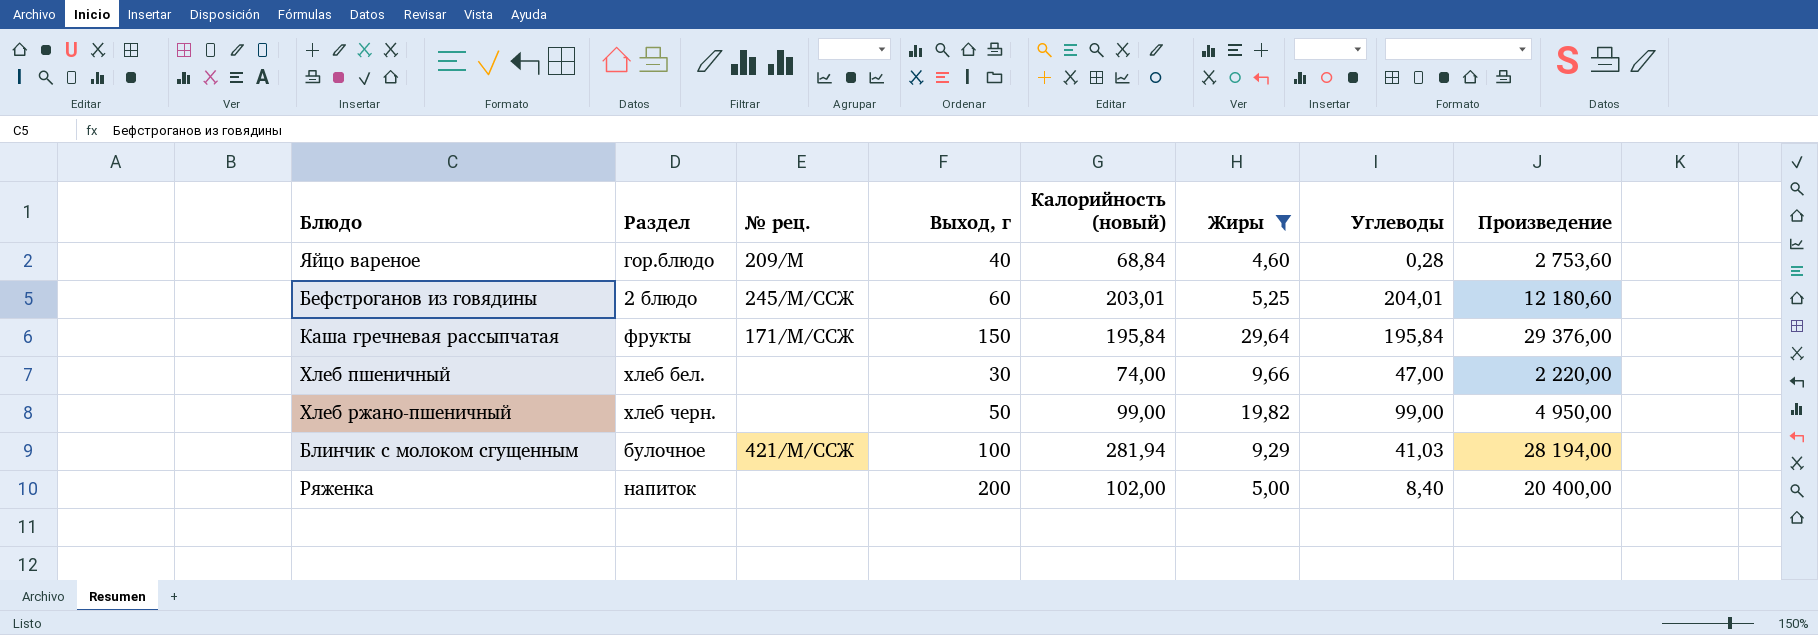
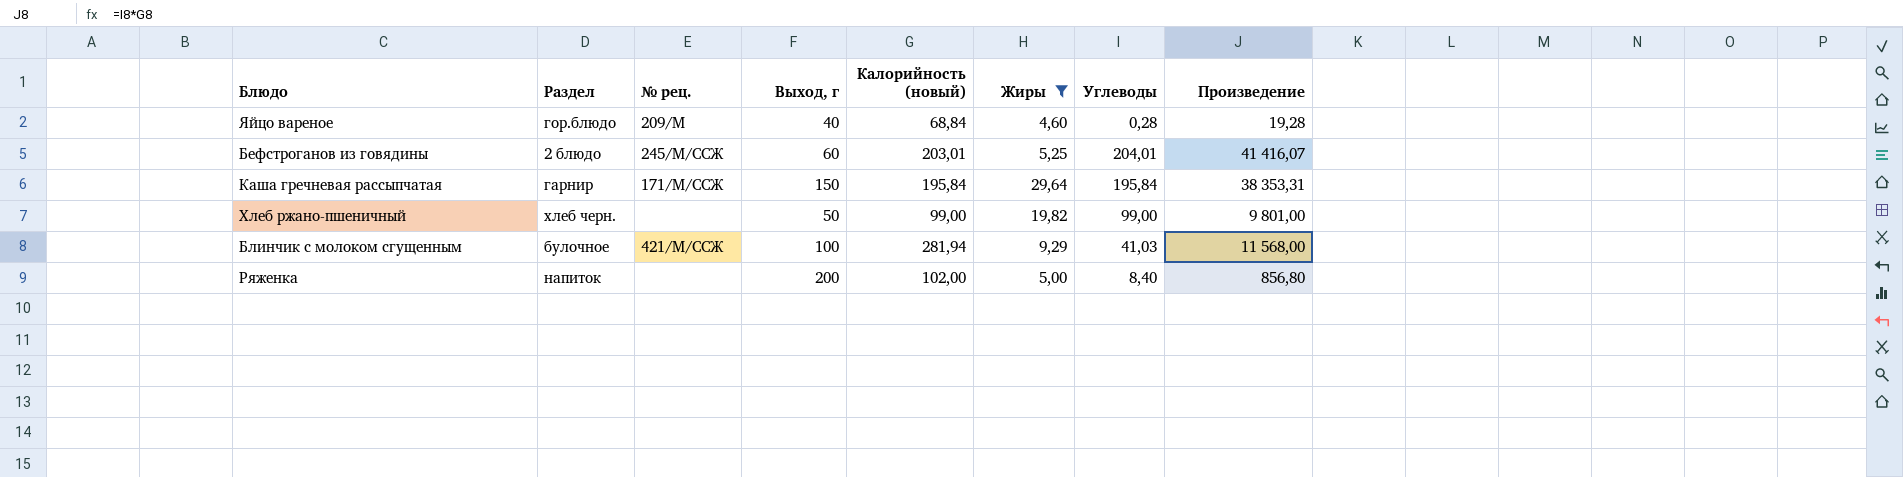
column Произведение | formula: [Выход, г] * [Калорийность (новый)] -> [Калорийность (новый)] * [Углеводы]
row Хлеб пшеничный: хлеб бел. | none | 30 | 74,00 | 9,66 | 47,00 | 2 220,00 -> none
Каша гречневая рассыпчатая | Раздел: фрукты -> гарнир

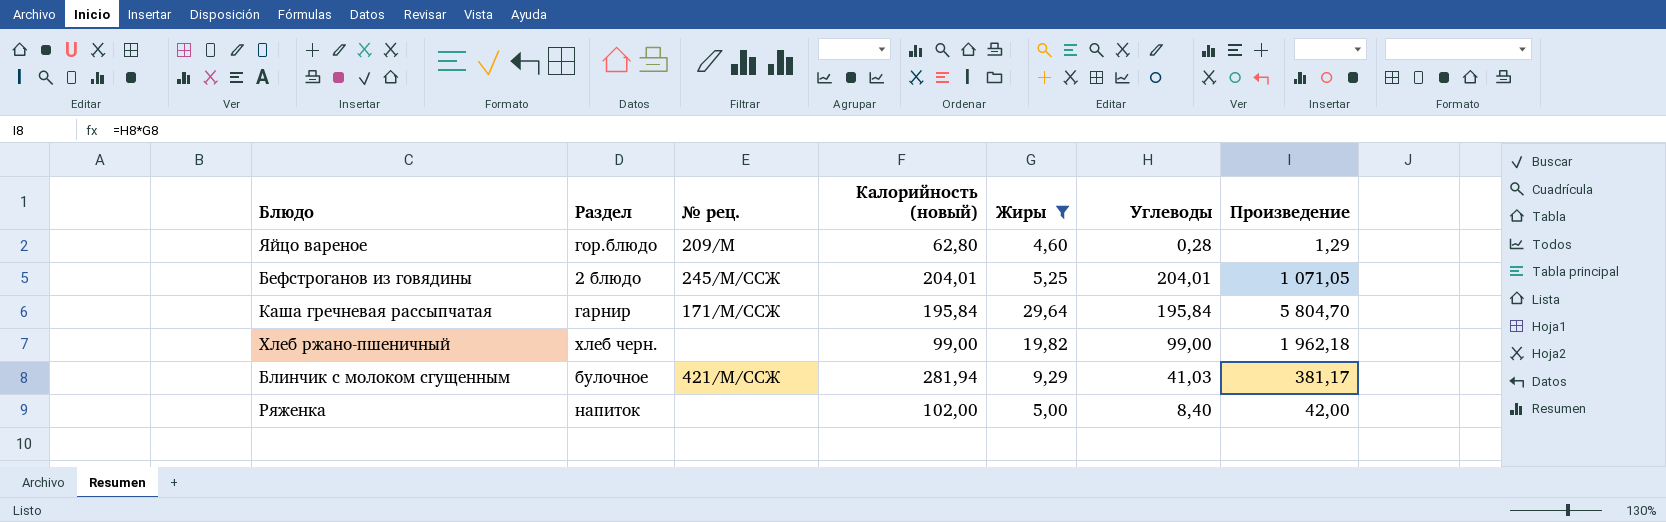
column Выход, г | position: 4 -> none
column Произведение | formula: [Калорийность (новый)] * [Углеводы] -> [Жиры] * [Углеводы]
Яйцо вареное | Калорийность (новый): 68,84 -> 62,80
Бефстроганов из говядины | Калорийность (новый): 203,01 -> 204,01

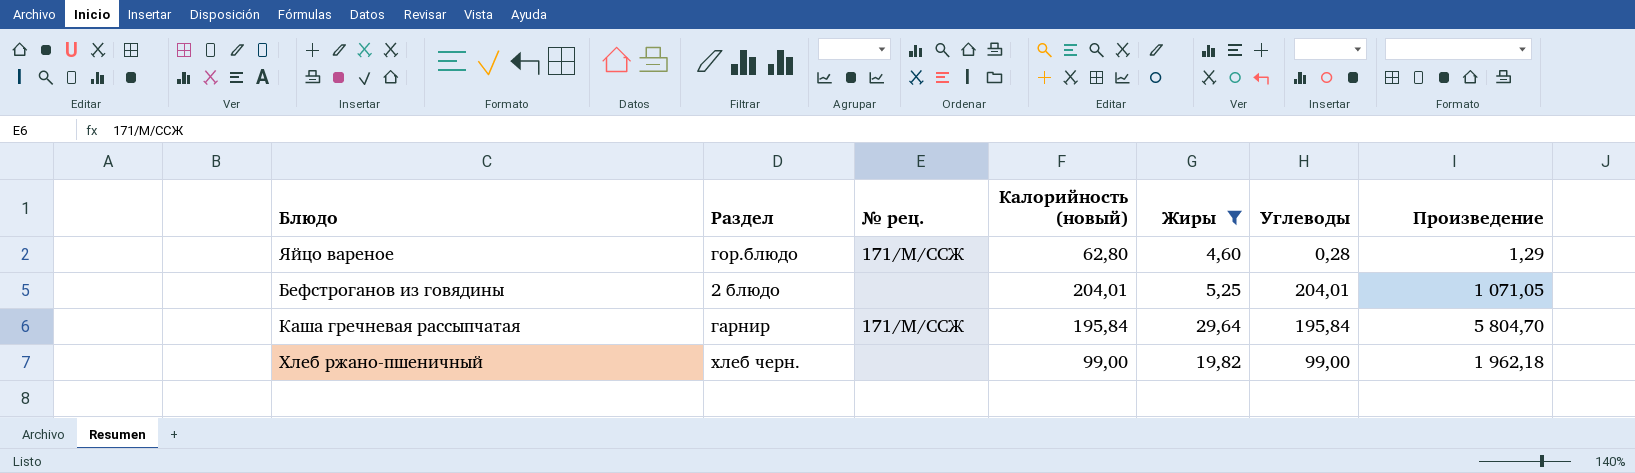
row Блинчик с молоком сгущенным: булочное | 421/М/ССЖ | 281,94 | 9,29 | 41,03 | 381,17 -> none
row Ряженка: напиток | none | 102,00 | 5,00 | 8,40 | 42,00 -> none
Яйцо вареное | № рец.: 209/М -> 171/М/ССЖ
Бефстроганов из говядины | № рец.: 245/М/ССЖ -> none

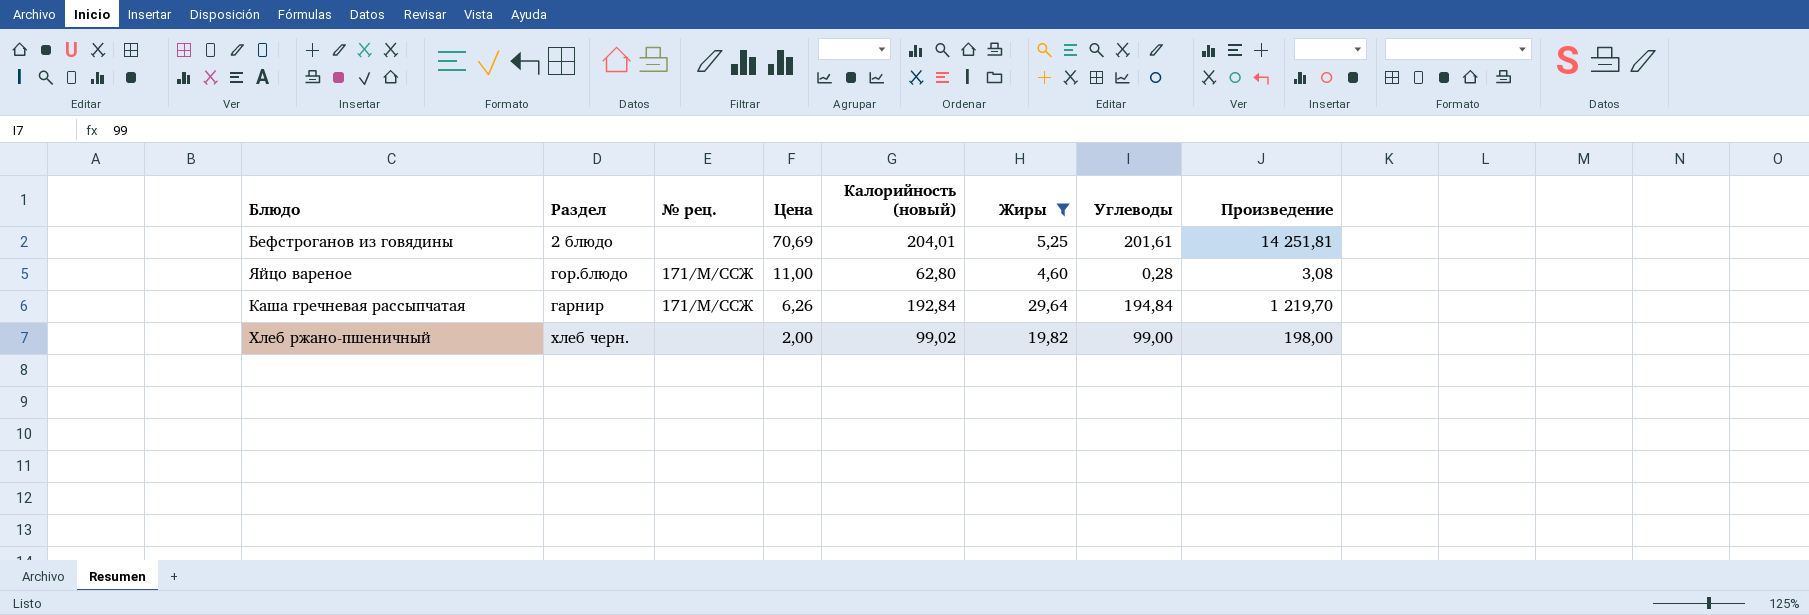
row order: none -> Цена descending
column Цена | position: none -> 4
column Произведение | formula: [Жиры] * [Углеводы] -> [Цена] * [Углеводы]
Бефстроганов из говядины | Углеводы: 204,01 -> 201,61
Каша гречневая рассыпчатая | Калорийность (новый): 195,84 -> 192,84
Каша гречневая рассыпчатая | Углеводы: 195,84 -> 194,84
Хлеб ржано-пшеничный | Калорийность (новый): 99,00 -> 99,02

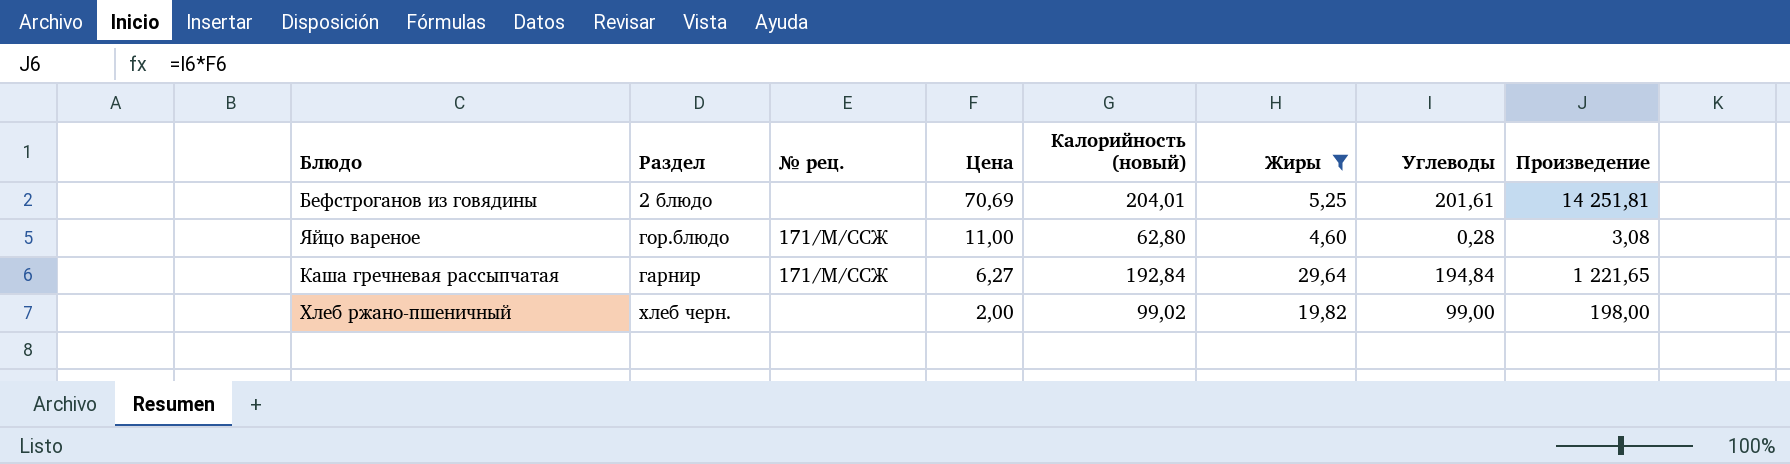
Каша гречневая рассыпчатая | Цена: 6,26 -> 6,27
Каша гречневая рассыпчатая | Произведение: 1 219,70 -> 1 221,65

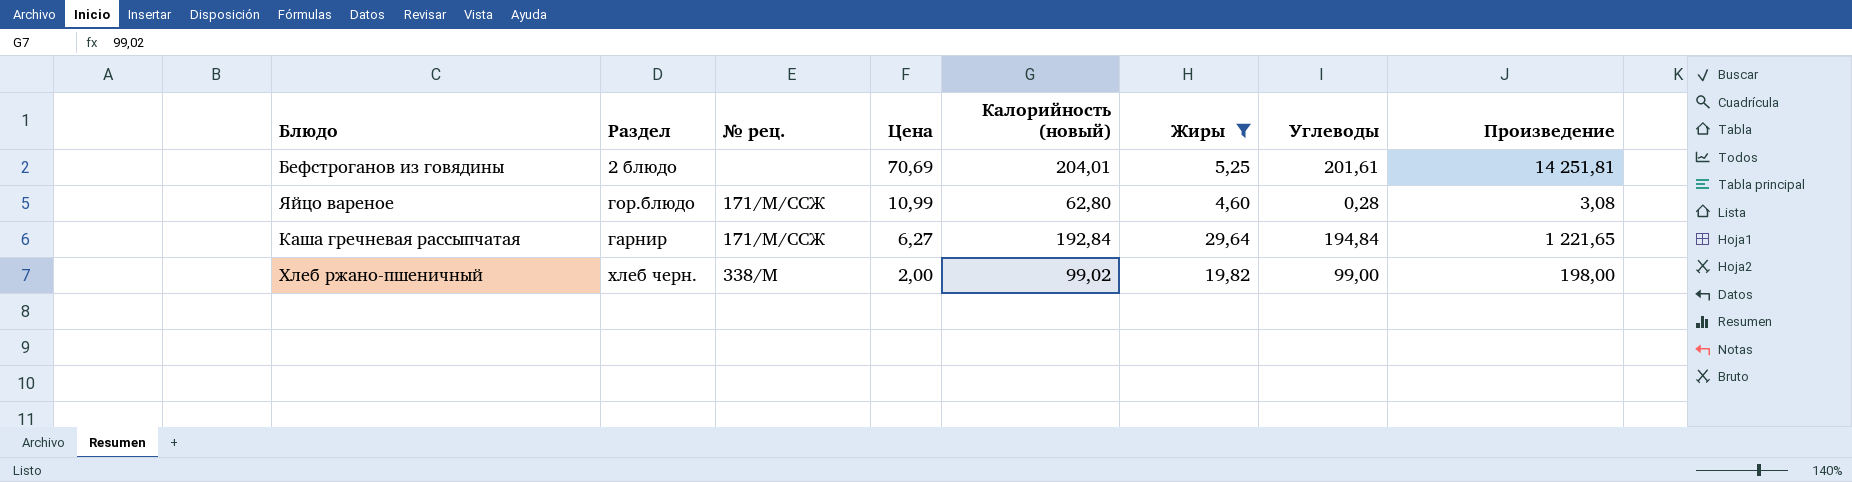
Яйцо вареное | Цена: 11,00 -> 10,99
Хлеб ржано-пшеничный | № рец.: none -> 338/М

